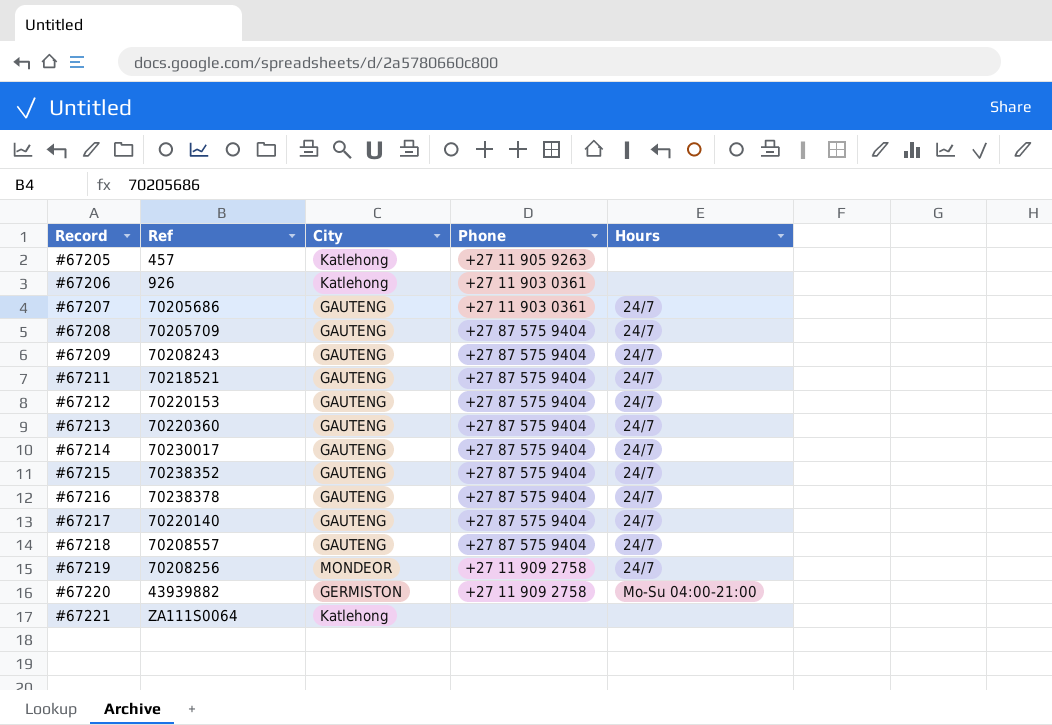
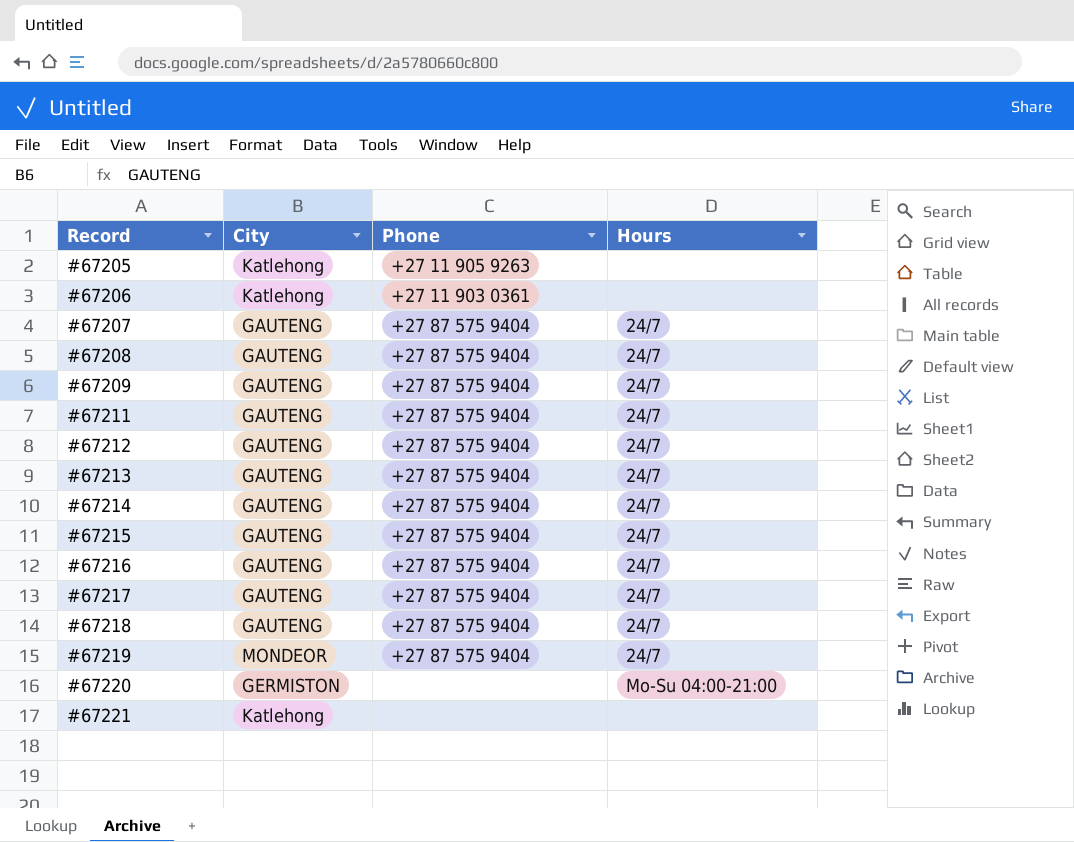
column Ref | position: 2 -> none
#67207 | Phone: +27 11 903 0361 -> +27 87 575 9404
#67219 | Phone: +27 11 909 2758 -> +27 87 575 9404
#67220 | Phone: +27 11 909 2758 -> none

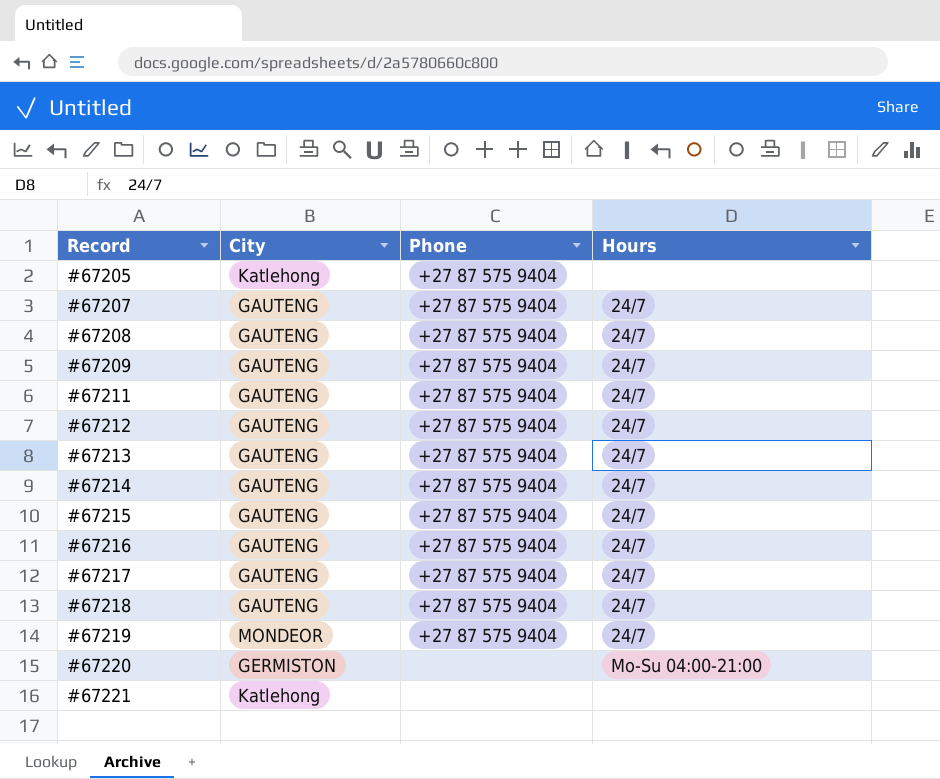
row #67206: Katlehong | +27 11 903 0361 | none -> none
#67205 | Phone: +27 11 905 9263 -> +27 87 575 9404

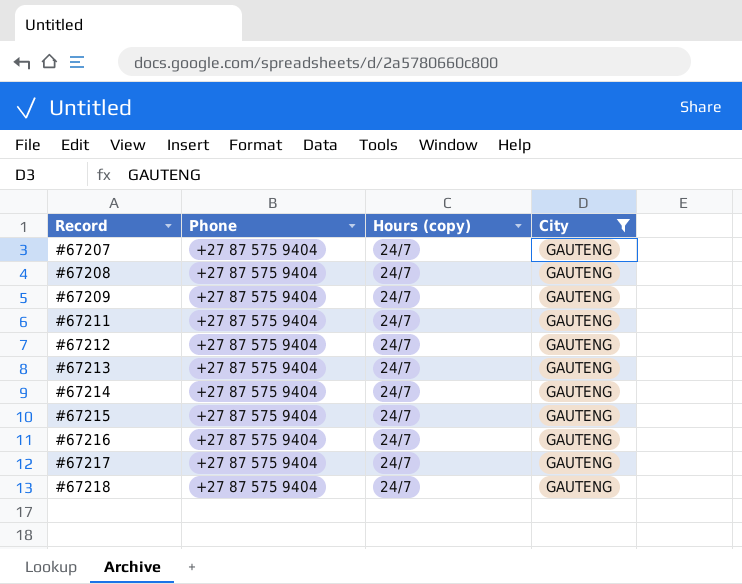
filter: none -> City = GAUTENG
column name: Hours -> Hours (copy)
column City | position: 2 -> 4

